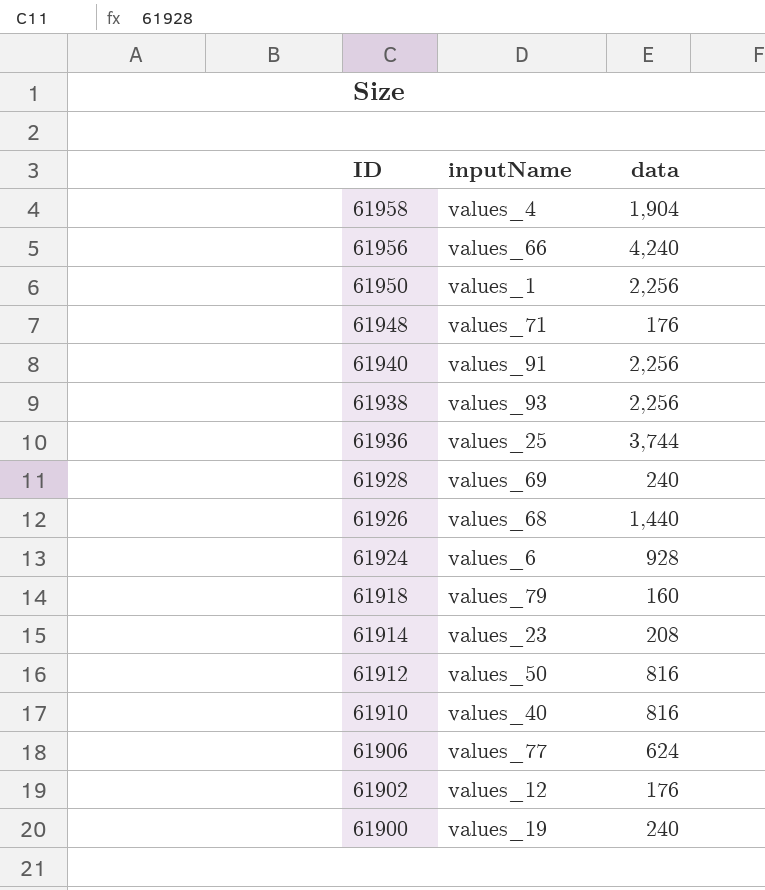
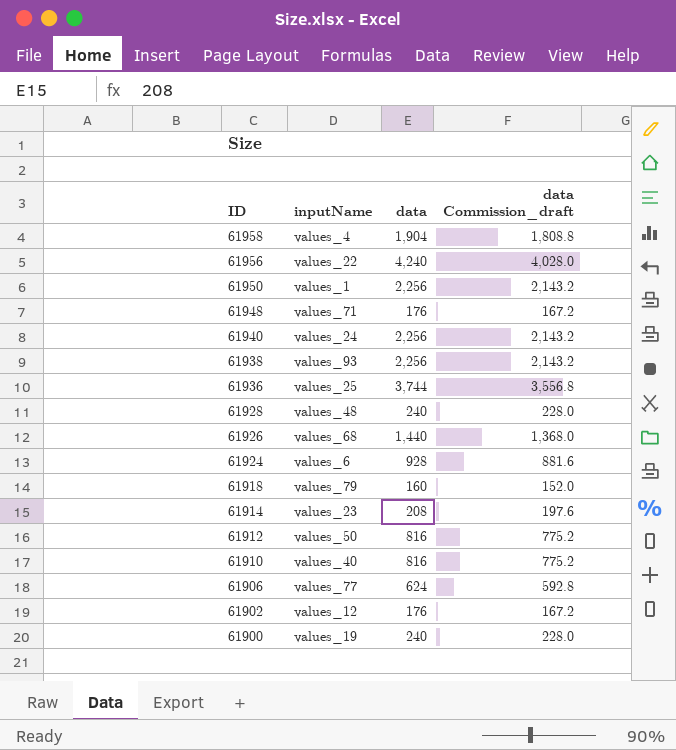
column data Commission_draft | formula: none -> [data] * 0.95
61956 | inputName: values_66 -> values_22
61940 | inputName: values_91 -> values_24
61928 | inputName: values_69 -> values_48

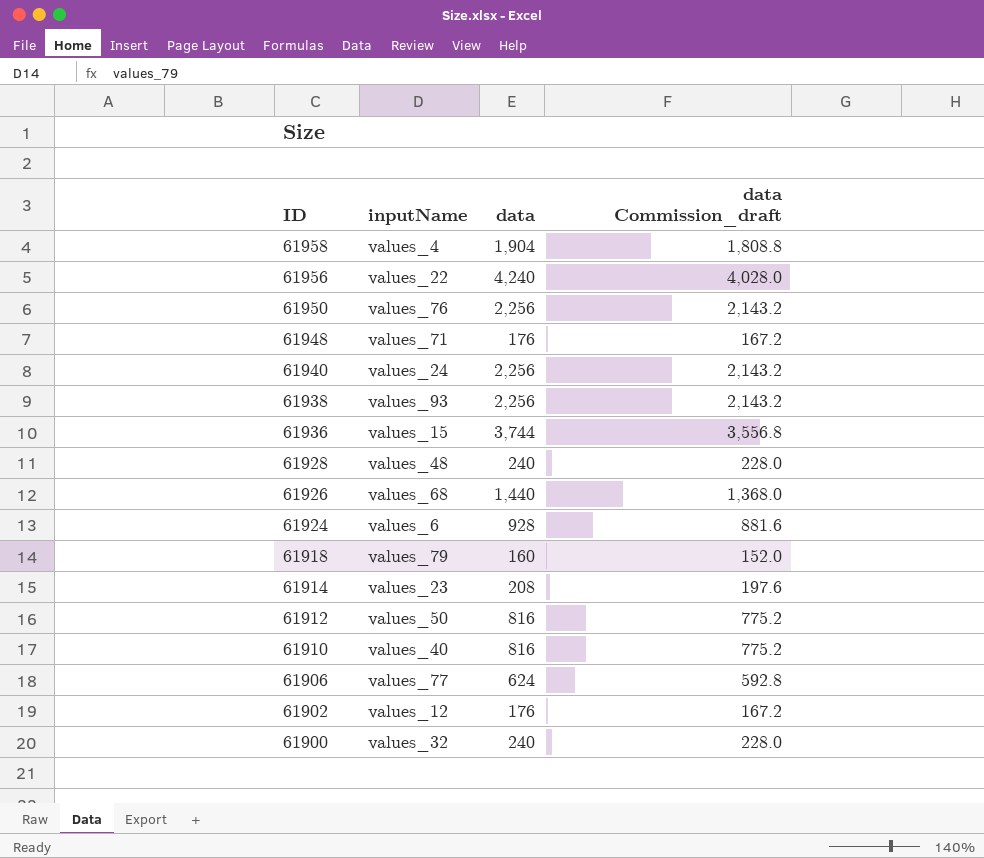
61950 | inputName: values_1 -> values_76
61936 | inputName: values_25 -> values_15
61900 | inputName: values_19 -> values_32

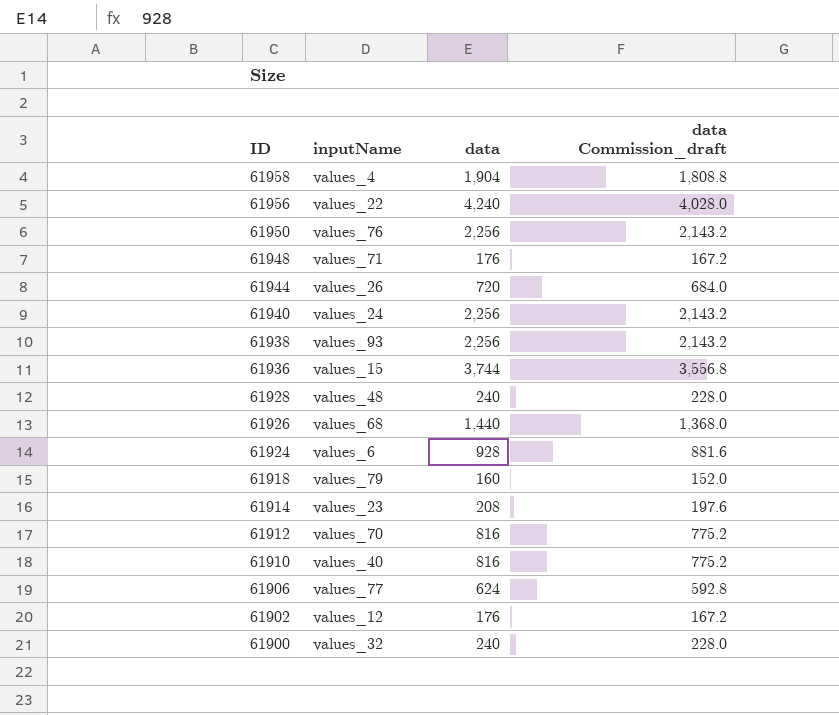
row 61944: none -> values_26 | 720 | 684.0
61912 | inputName: values_50 -> values_70

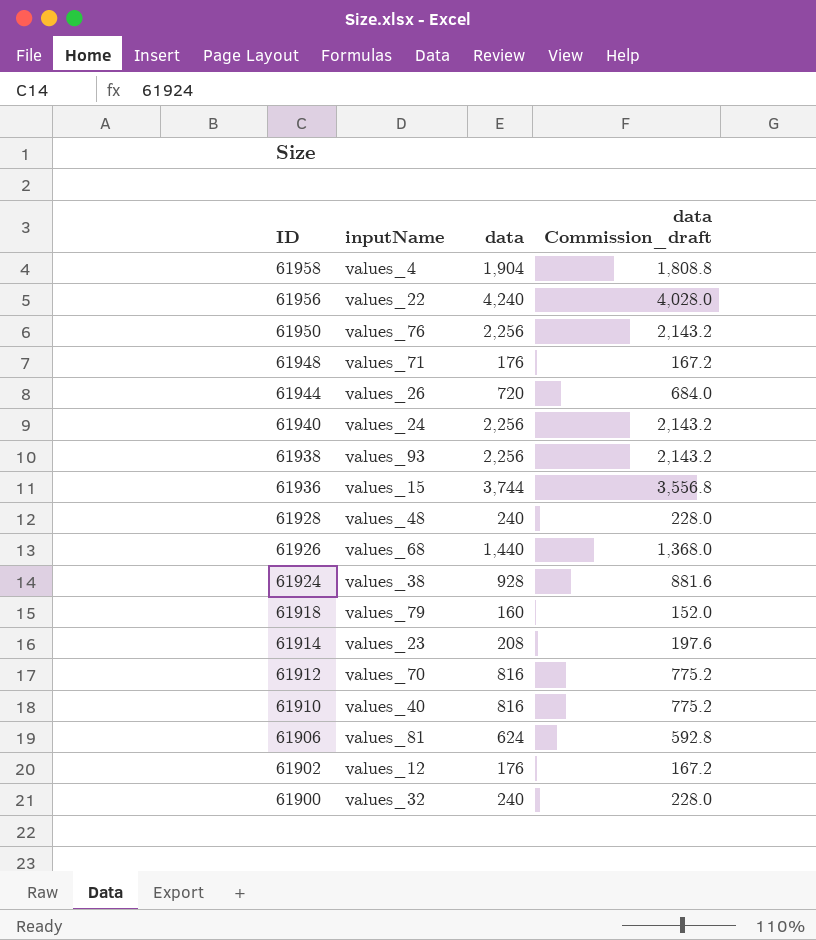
61924 | inputName: values_6 -> values_38
61906 | inputName: values_77 -> values_81

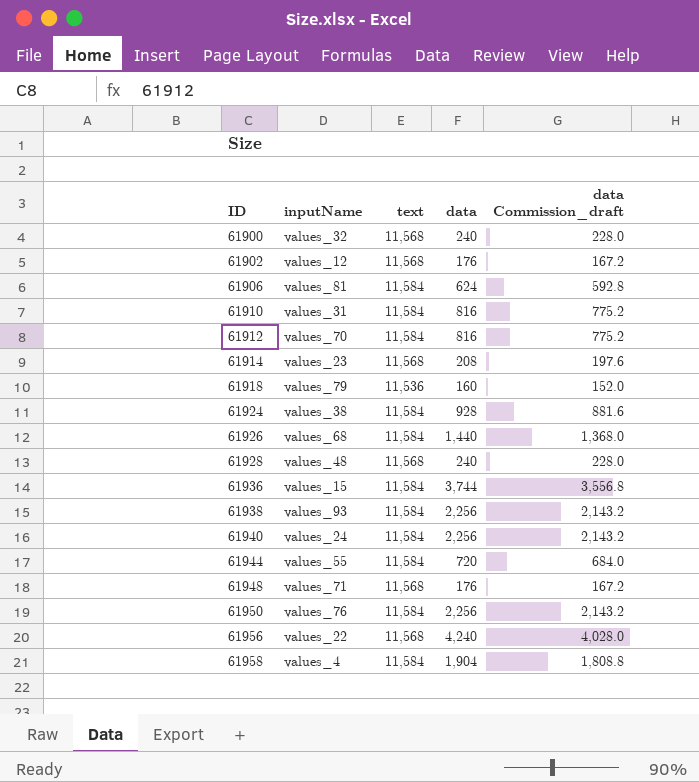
row order: ID descending -> ID ascending
column text | position: none -> 3
61910 | inputName: values_40 -> values_31
61944 | inputName: values_26 -> values_55

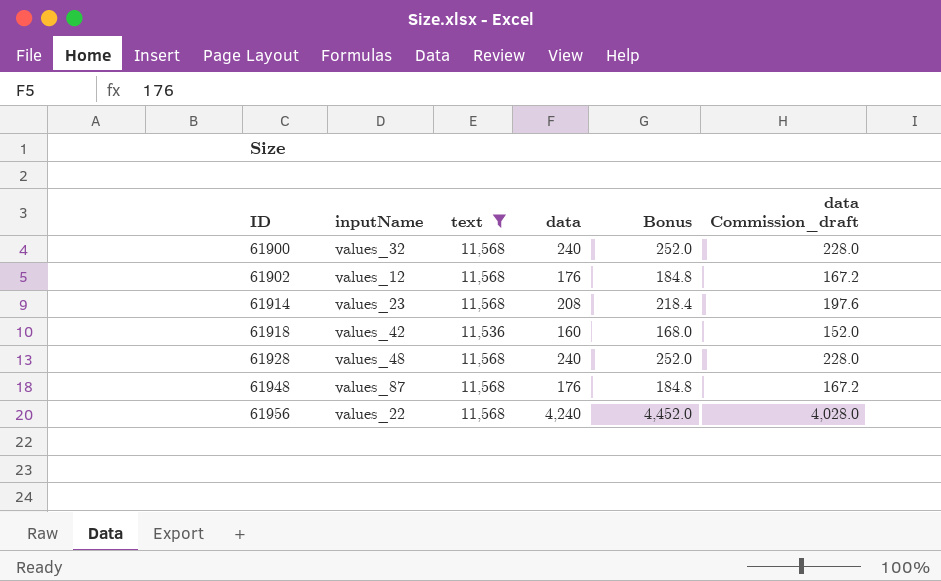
filter: none -> text != 11,584
column Bonus | formula: none -> [data] * 1.05
61918 | inputName: values_79 -> values_42
61948 | inputName: values_71 -> values_87

